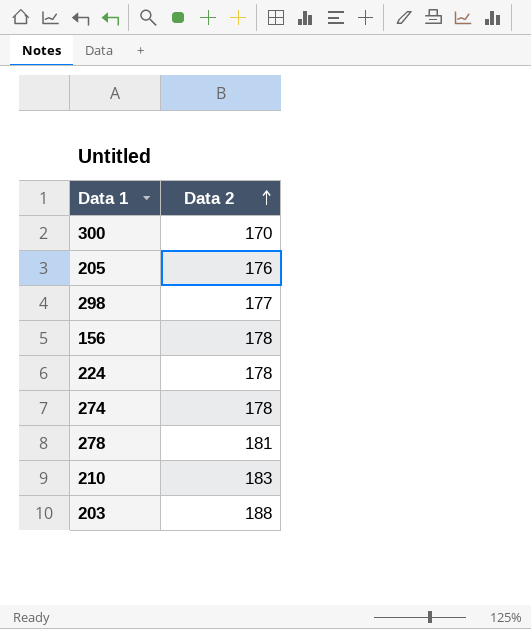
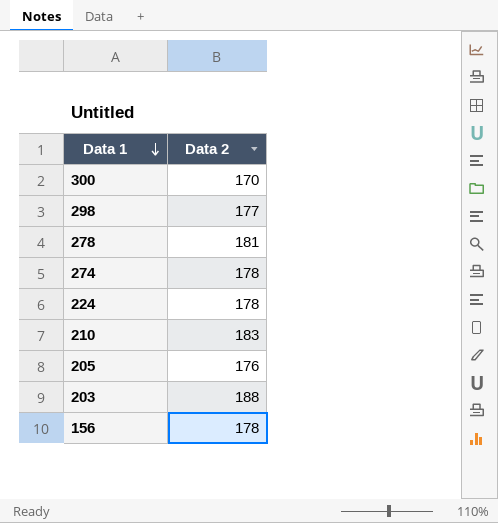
row order: Data 2 ascending -> Data 1 descending

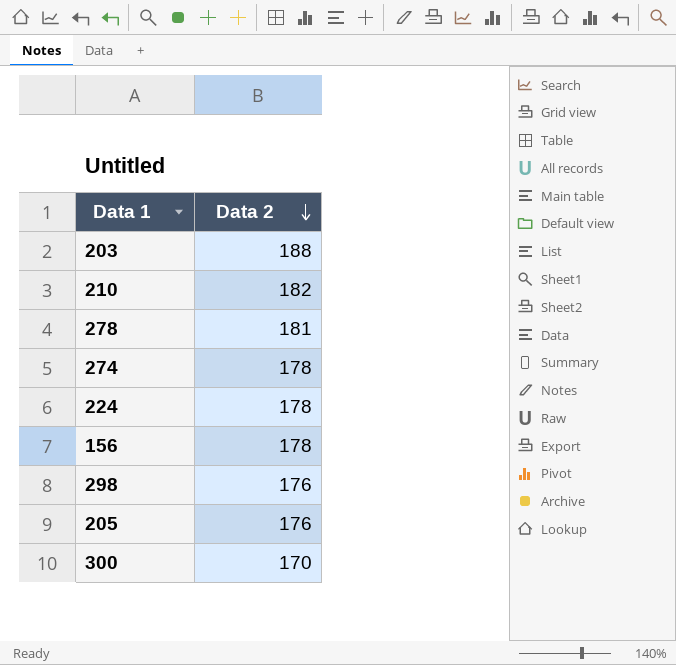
row order: Data 1 descending -> Data 2 descending
210 | Data 2: 183 -> 182
298 | Data 2: 177 -> 176

